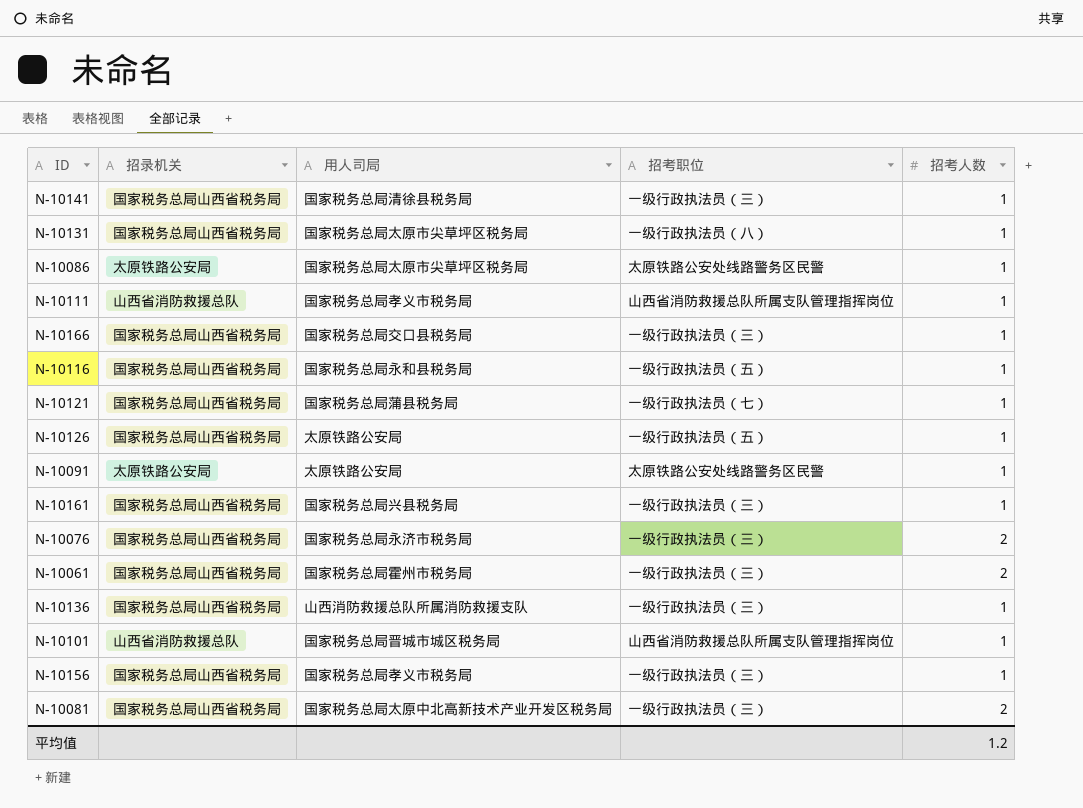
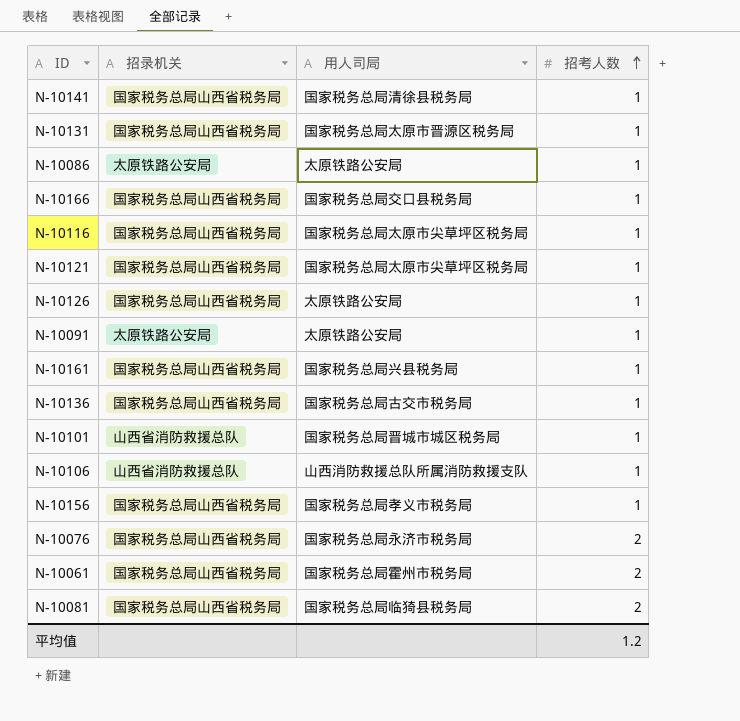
row order: none -> 招考人数 ascending
column 招考职位 | position: 4 -> none
row N-10111: 山西省消防救援总队 | 国家税务总局孝义市税务局 | 山西省消防救援总队所属支队管理指挥岗位 | 1 -> none
N-10131 | 用人司局: 国家税务总局太原市尖草坪区税务局 -> 国家税务总局太原市晋源区税务局
N-10086 | 用人司局: 国家税务总局太原市尖草坪区税务局 -> 太原铁路公安局
N-10116 | 用人司局: 国家税务总局永和县税务局 -> 国家税务总局太原市尖草坪区税务局
N-10121 | 用人司局: 国家税务总局蒲县税务局 -> 国家税务总局太原市尖草坪区税务局
N-10136 | 用人司局: 山西消防救援总队所属消防救援支队 -> 国家税务总局古交市税务局
row N-10106: none -> 山西省消防救援总队 | 山西消防救援总队所属消防救援支队 | 1
N-10081 | 用人司局: 国家税务总局太原中北高新技术产业开发区税务局 -> 国家税务总局临猗县税务局

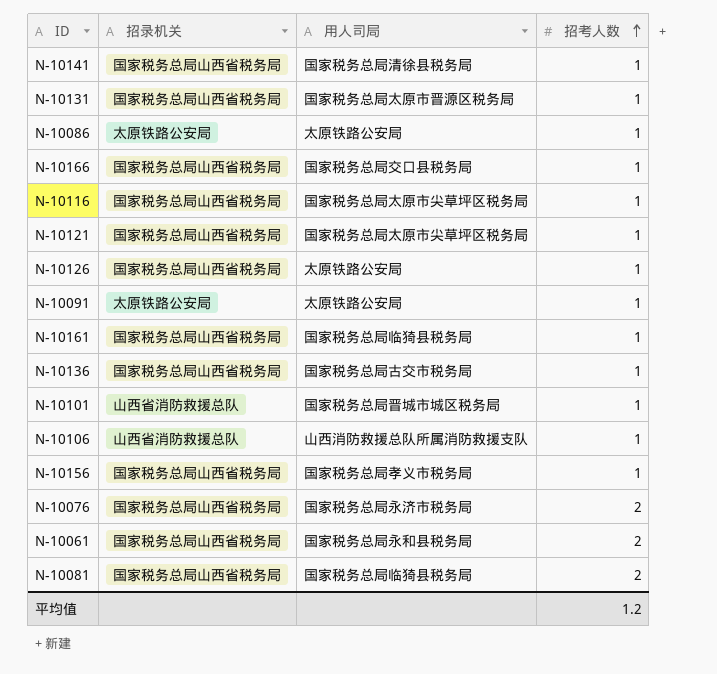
N-10161 | 用人司局: 国家税务总局兴县税务局 -> 国家税务总局临猗县税务局
N-10061 | 用人司局: 国家税务总局霍州市税务局 -> 国家税务总局永和县税务局

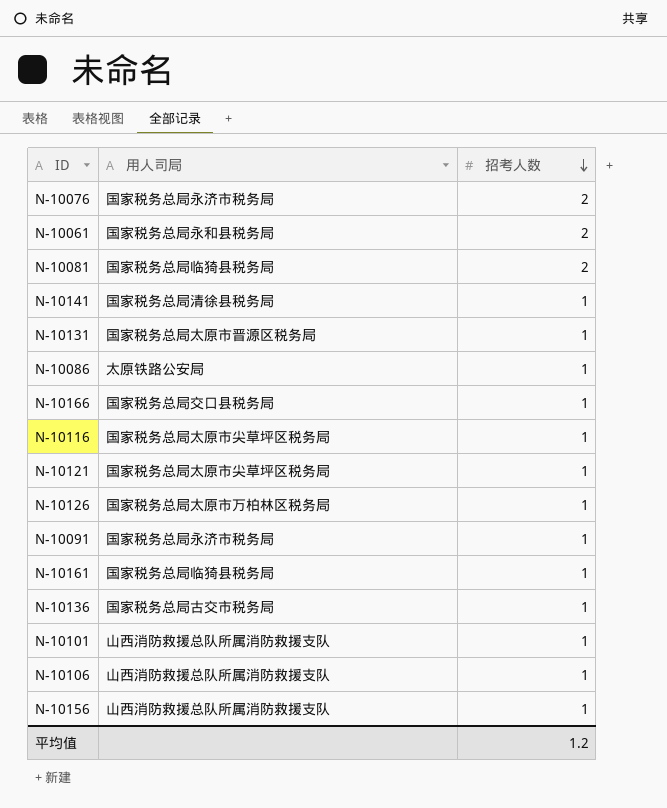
row order: 招考人数 ascending -> 招考人数 descending
column 招录机关 | position: 2 -> none
N-10126 | 用人司局: 太原铁路公安局 -> 国家税务总局太原市万柏林区税务局
N-10091 | 用人司局: 太原铁路公安局 -> 国家税务总局永济市税务局
N-10101 | 用人司局: 国家税务总局晋城市城区税务局 -> 山西消防救援总队所属消防救援支队
N-10156 | 用人司局: 国家税务总局孝义市税务局 -> 山西消防救援总队所属消防救援支队

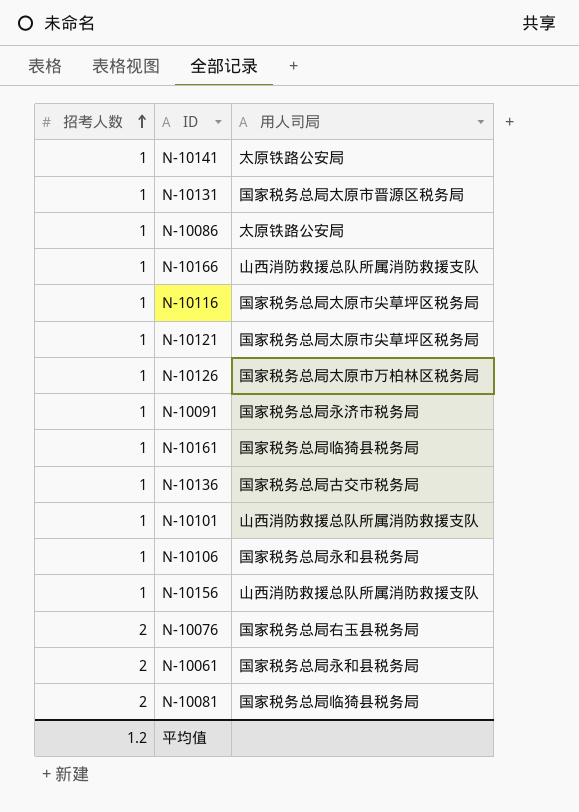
row order: 招考人数 descending -> 招考人数 ascending
column 招考人数 | position: 3 -> 1
N-10141 | 用人司局: 国家税务总局清徐县税务局 -> 太原铁路公安局
N-10166 | 用人司局: 国家税务总局交口县税务局 -> 山西消防救援总队所属消防救援支队
N-10106 | 用人司局: 山西消防救援总队所属消防救援支队 -> 国家税务总局永和县税务局
N-10076 | 用人司局: 国家税务总局永济市税务局 -> 国家税务总局右玉县税务局

